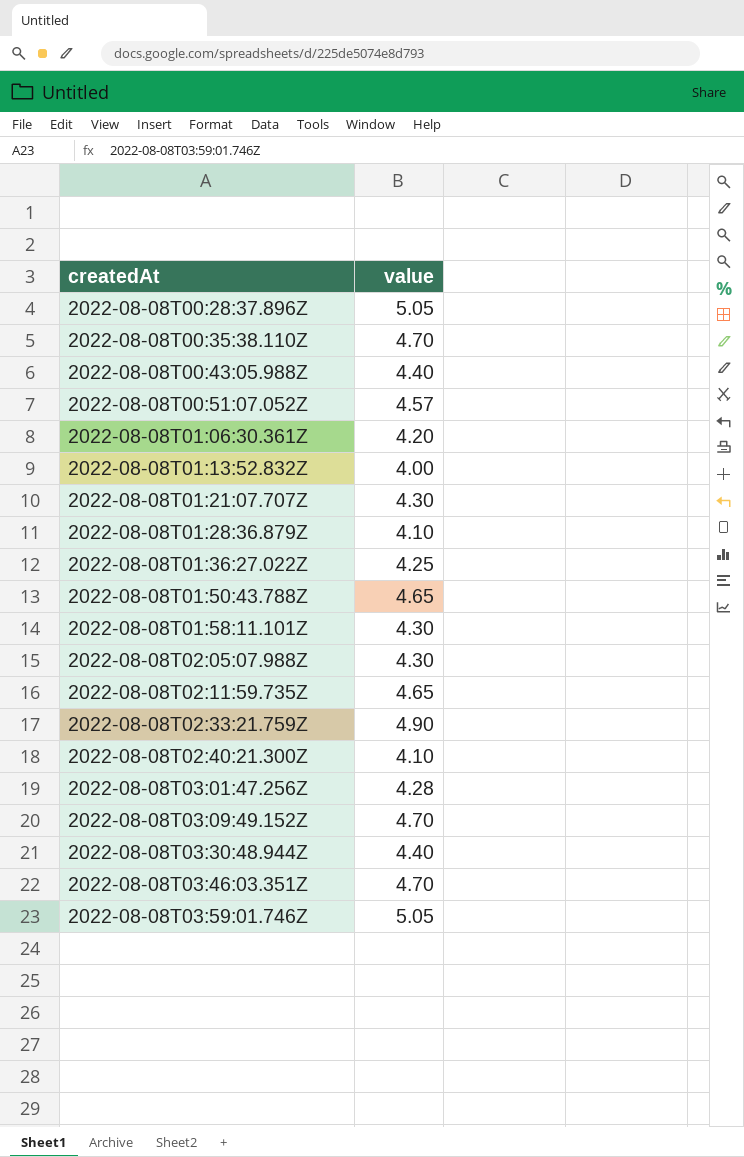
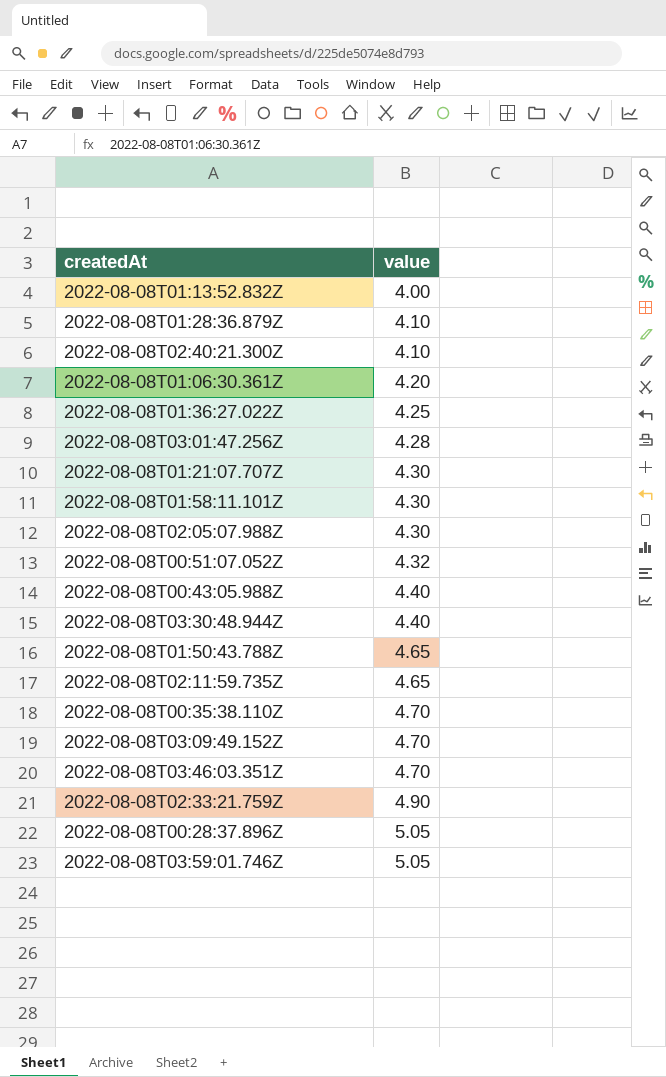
row order: createdAt ascending -> value ascending
2022-08-08T00:51:07.052Z | value: 4.57 -> 4.32

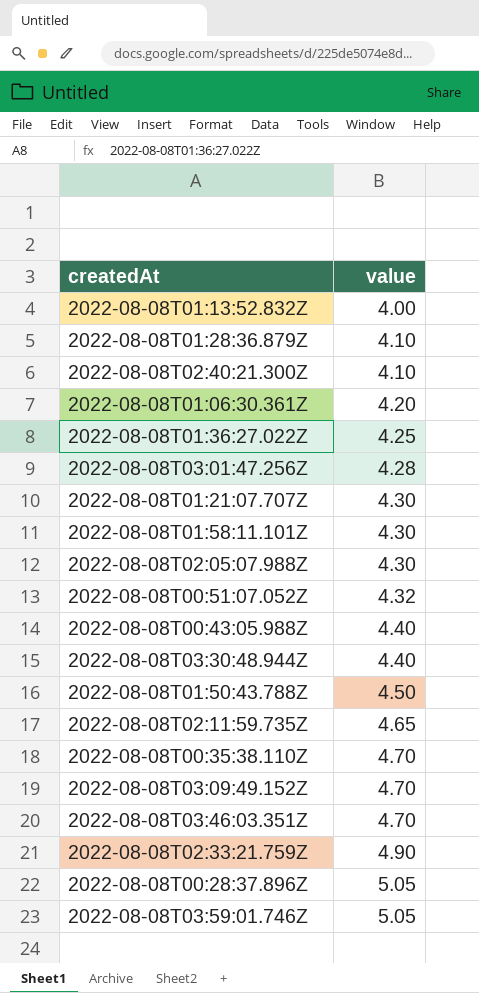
2022-08-08T01:50:43.788Z | value: 4.65 -> 4.50

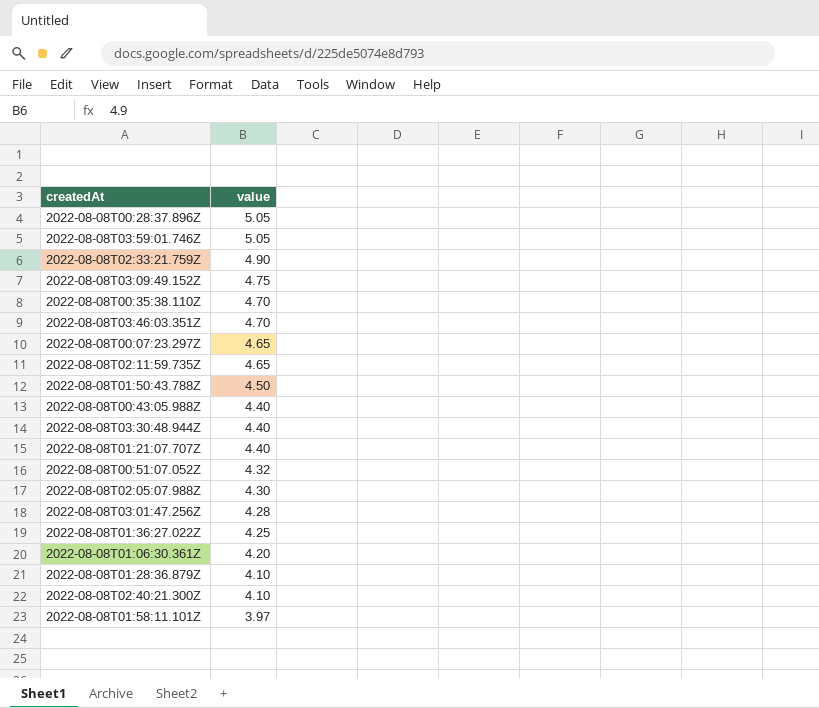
row order: value ascending -> value descending
row 2022-08-08T01:13:52.832Z: 4.00 -> none
2022-08-08T03:09:49.152Z | value: 4.70 -> 4.75
row 2022-08-08T00:07:23.297Z: none -> 4.65
2022-08-08T01:21:07.707Z | value: 4.30 -> 4.40
2022-08-08T01:58:11.101Z | value: 4.30 -> 3.97

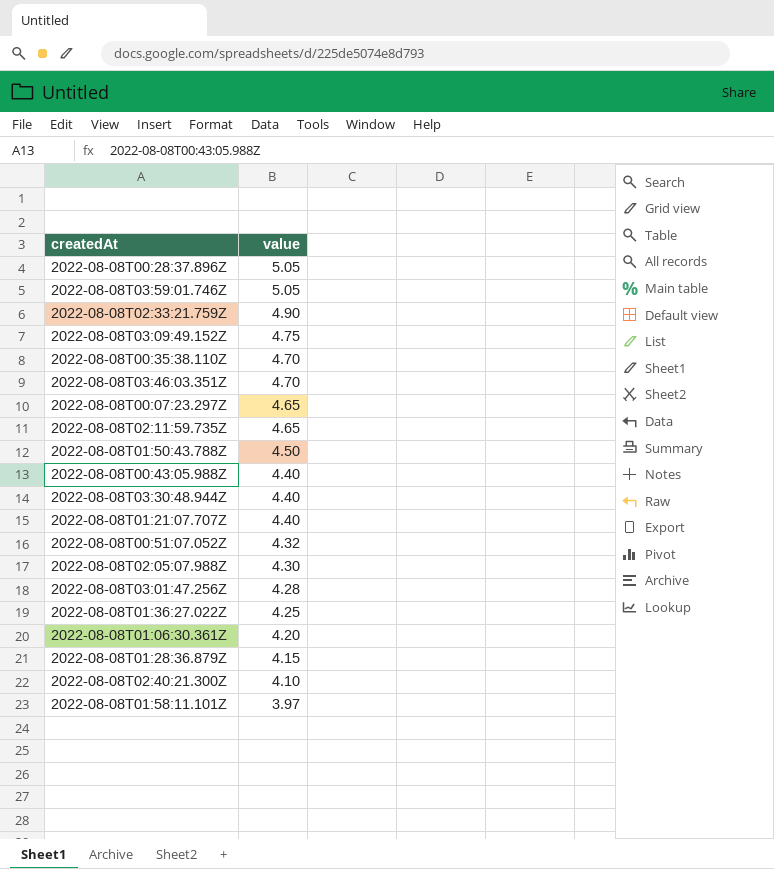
2022-08-08T01:28:36.879Z | value: 4.10 -> 4.15

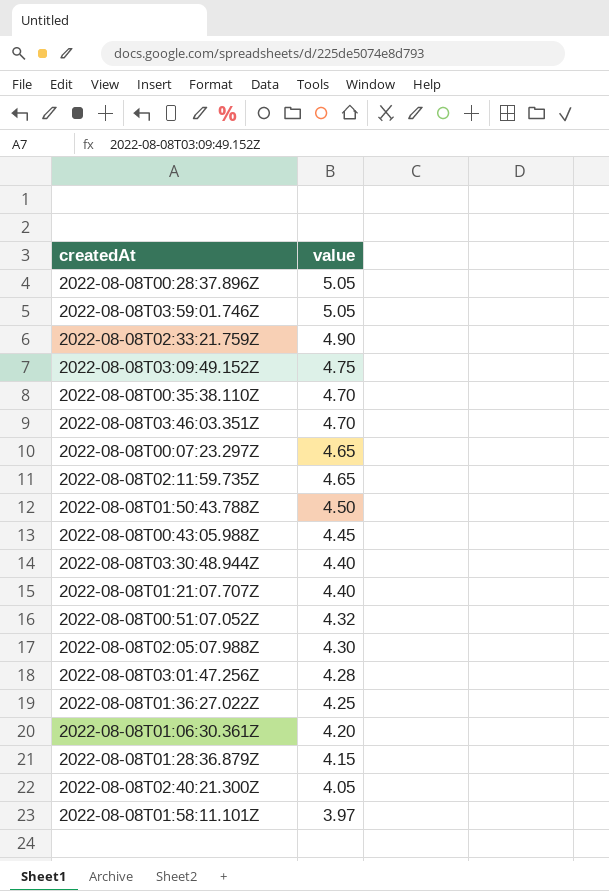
2022-08-08T00:43:05.988Z | value: 4.40 -> 4.45
2022-08-08T02:40:21.300Z | value: 4.10 -> 4.05

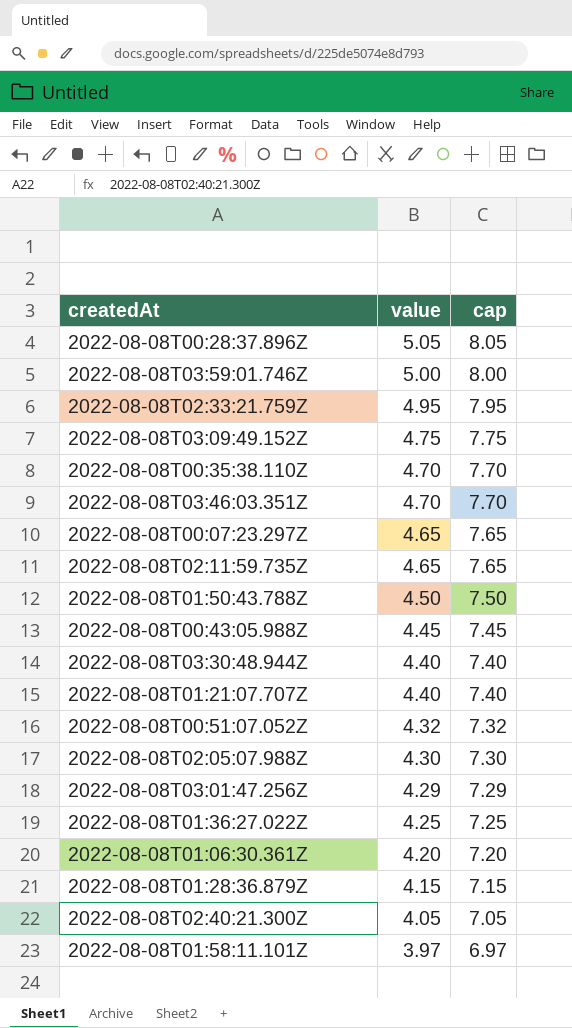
column cap | formula: none -> [value] + 3
2022-08-08T03:59:01.746Z | value: 5.05 -> 5.00
2022-08-08T02:33:21.759Z | value: 4.90 -> 4.95
2022-08-08T03:01:47.256Z | value: 4.28 -> 4.29

